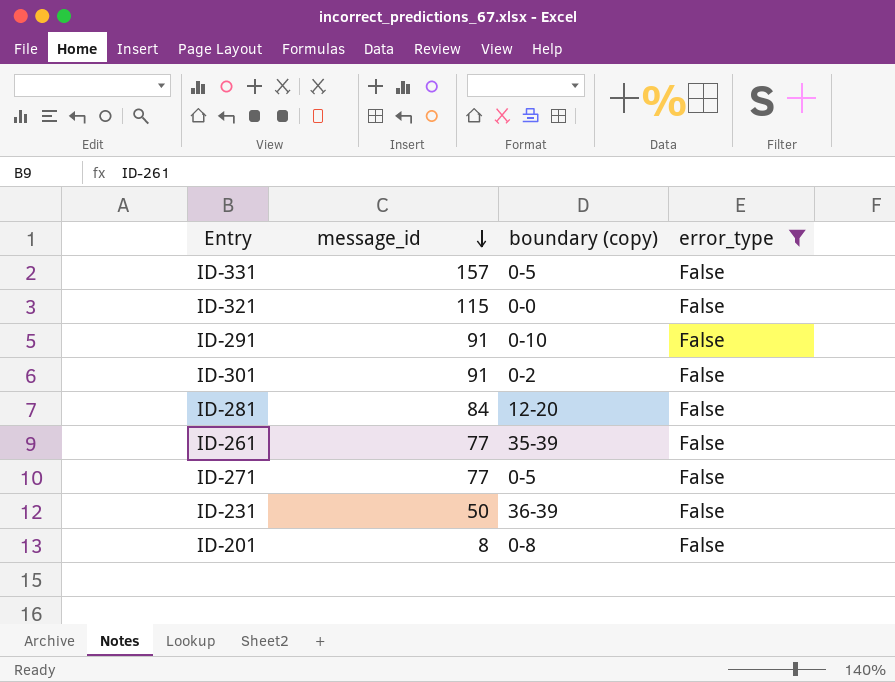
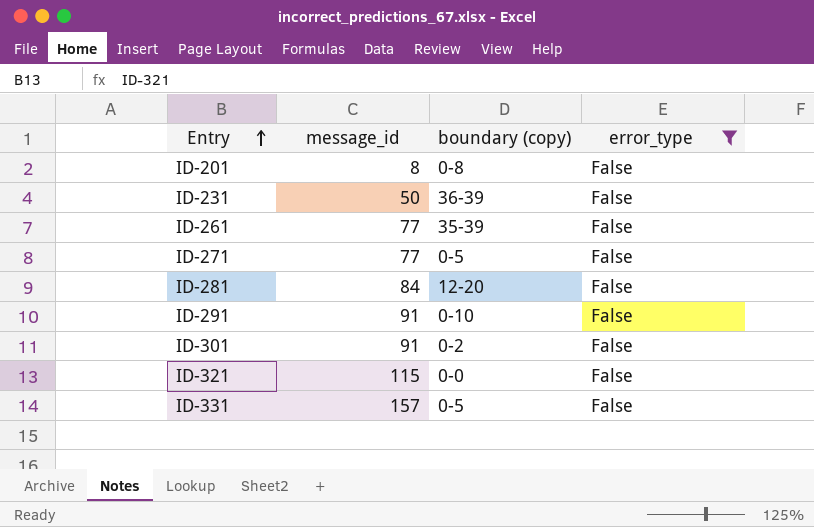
row order: message_id descending -> Entry ascending

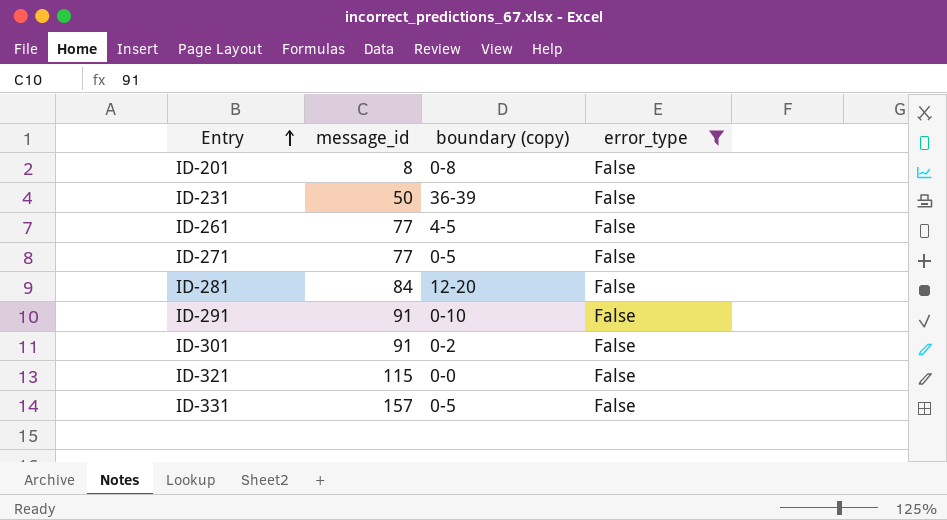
ID-261 | boundary (copy): 35-39 -> 4-5

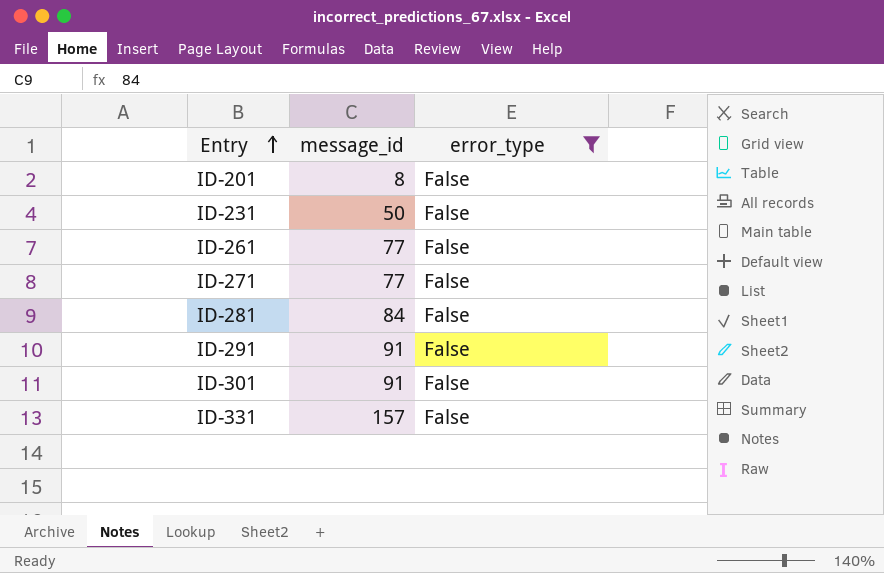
column boundary (copy) | position: 3 -> none
row ID-321: 115 | 0-0 | False -> none

